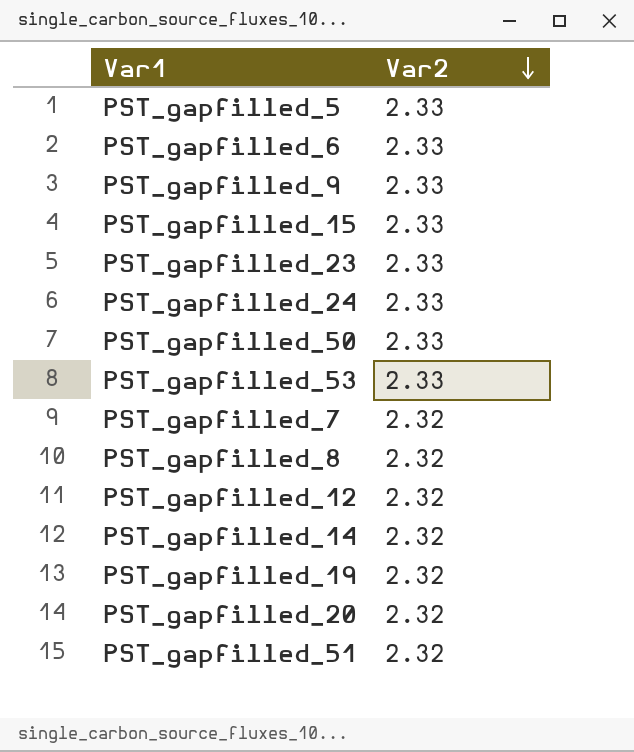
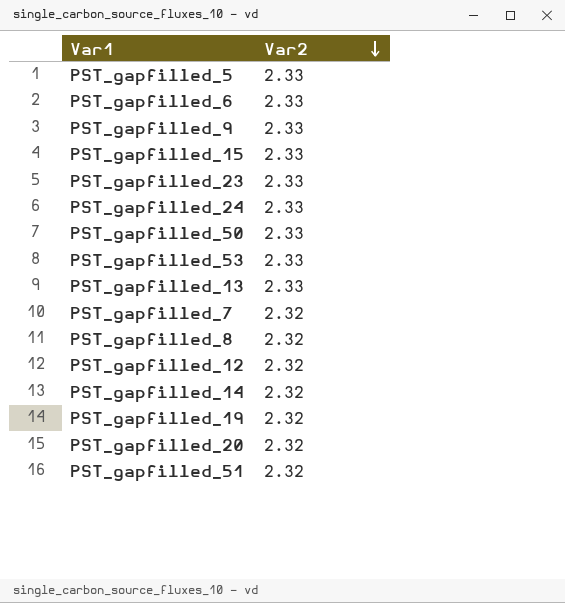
row PST_gapfilled_13: none -> 2.33

